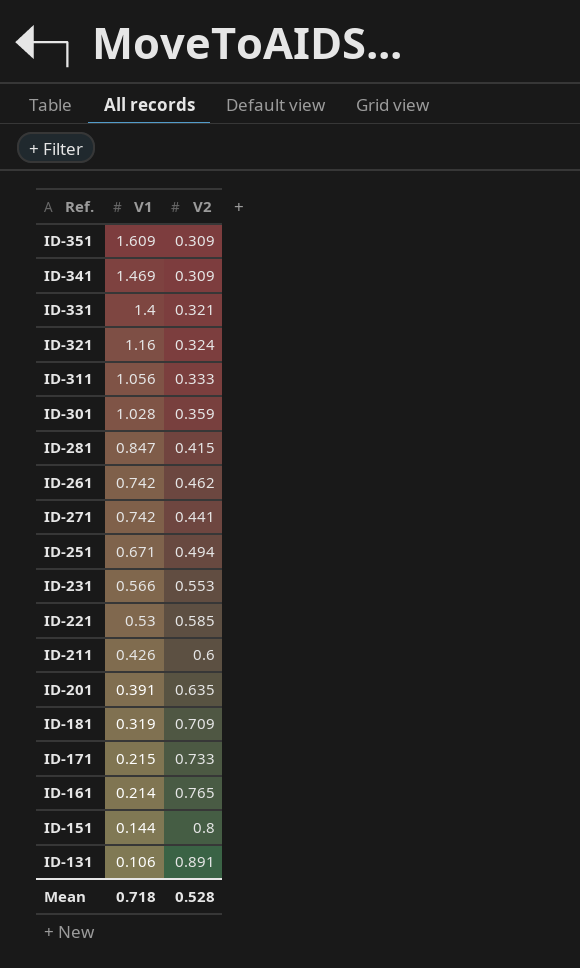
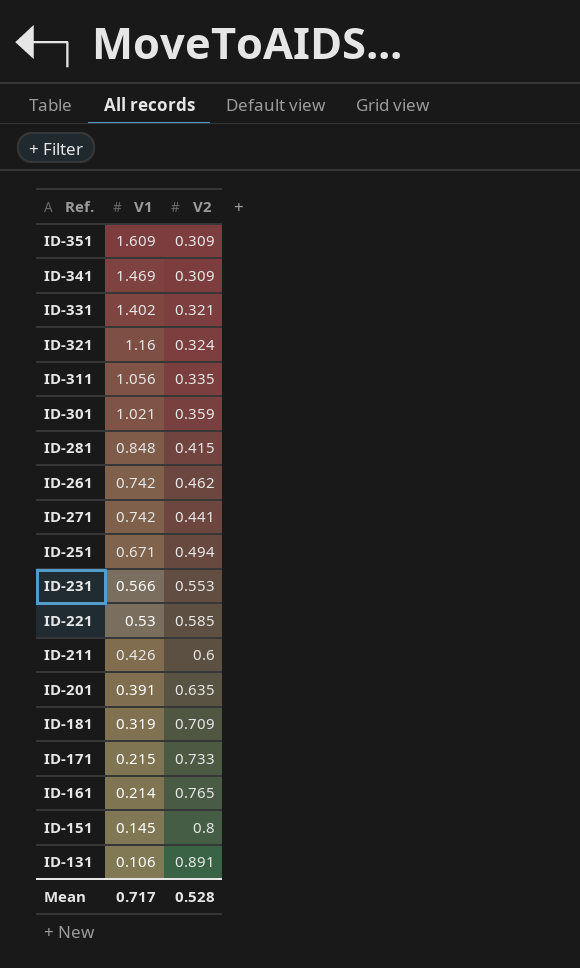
ID-331 | V1: 1.4 -> 1.402
ID-311 | V2: 0.333 -> 0.335
ID-301 | V1: 1.028 -> 1.021
ID-281 | V1: 0.847 -> 0.848
ID-151 | V1: 0.144 -> 0.145
Mean | V1: 0.718 -> 0.717

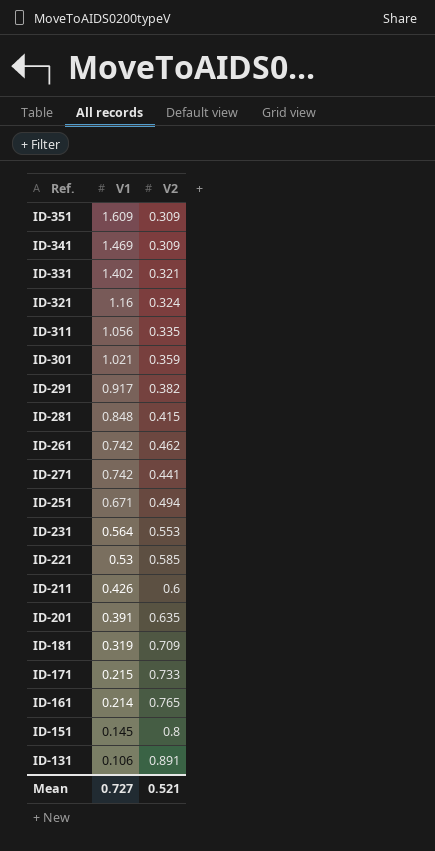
row ID-291: none -> 0.917 | 0.382
ID-231 | V1: 0.566 -> 0.564
Mean | V1: 0.717 -> 0.727
Mean | V2: 0.528 -> 0.521

